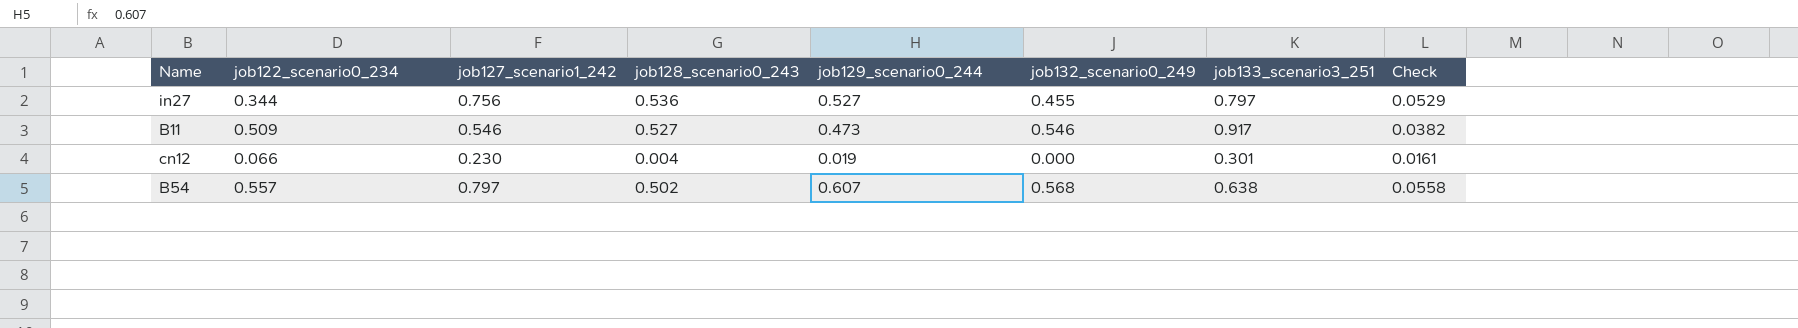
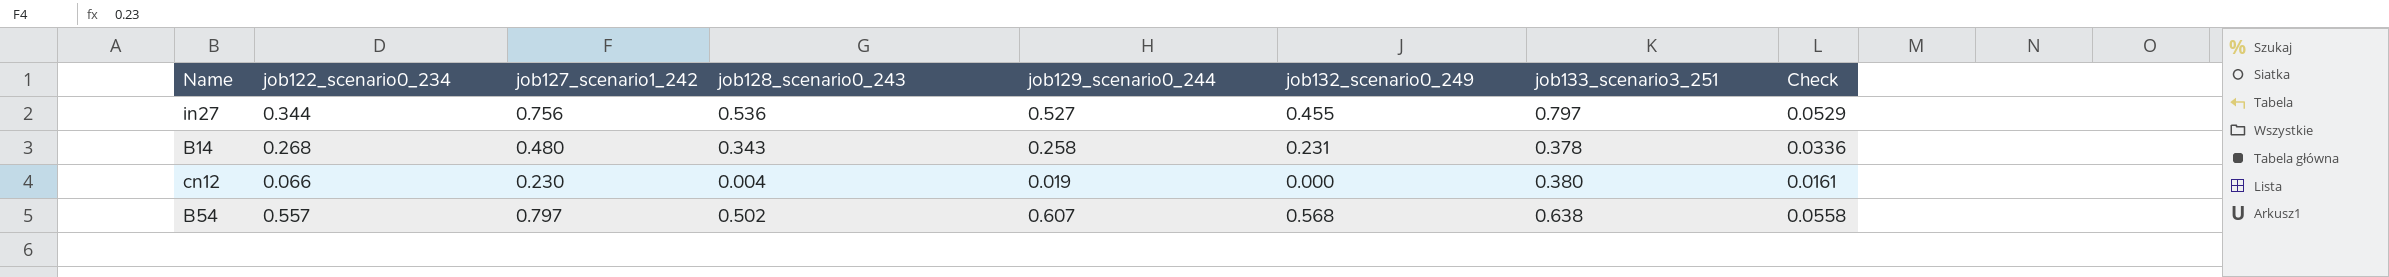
row B11: 0.509 | 0.546 | 0.527 | 0.473 | 0.546 | 0.917 | 0.0382 -> none
row B14: none -> 0.268 | 0.480 | 0.343 | 0.258 | 0.231 | 0.378 | 0.0336
cn12 | job133_scenario3_251: 0.301 -> 0.380

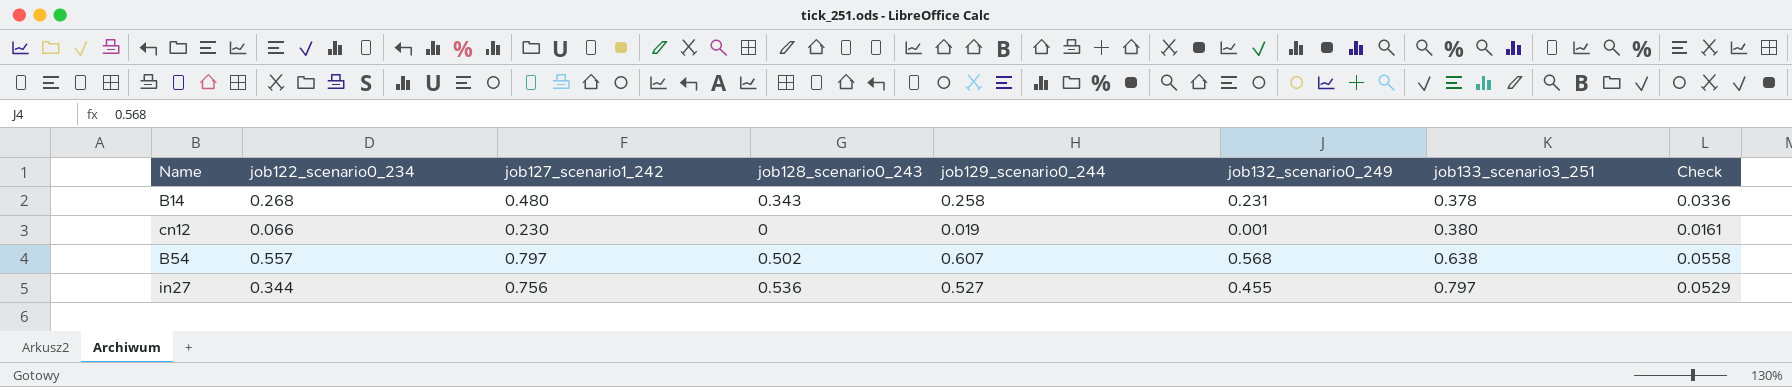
row order: none -> job133_scenario3_251 ascending
cn12 | job128_scenario0_243: 0.004 -> 0
cn12 | job132_scenario0_249: 0.000 -> 0.001

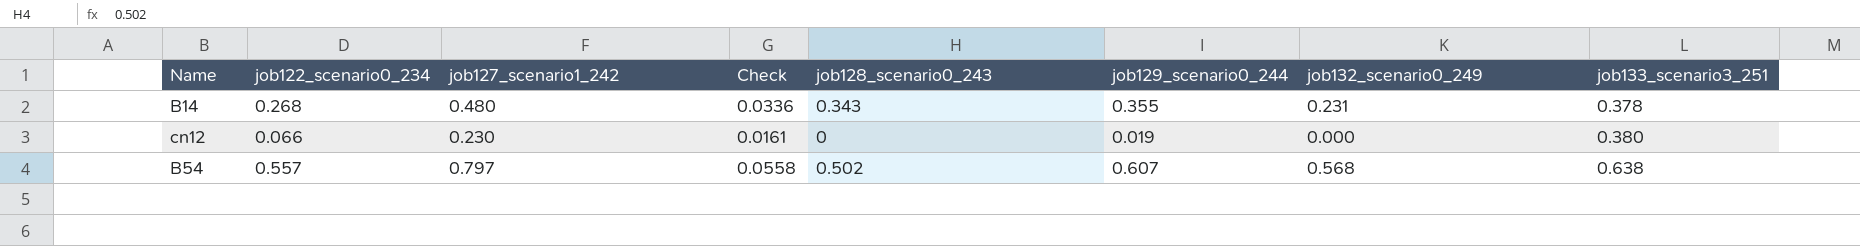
column Check | position: 8 -> 4
row in27: 0.344 | 0.756 | 0.536 | 0.527 | 0.455 | 0.797 | 0.0529 -> none
B14 | job129_scenario0_244: 0.258 -> 0.355
cn12 | job132_scenario0_249: 0.001 -> 0.000

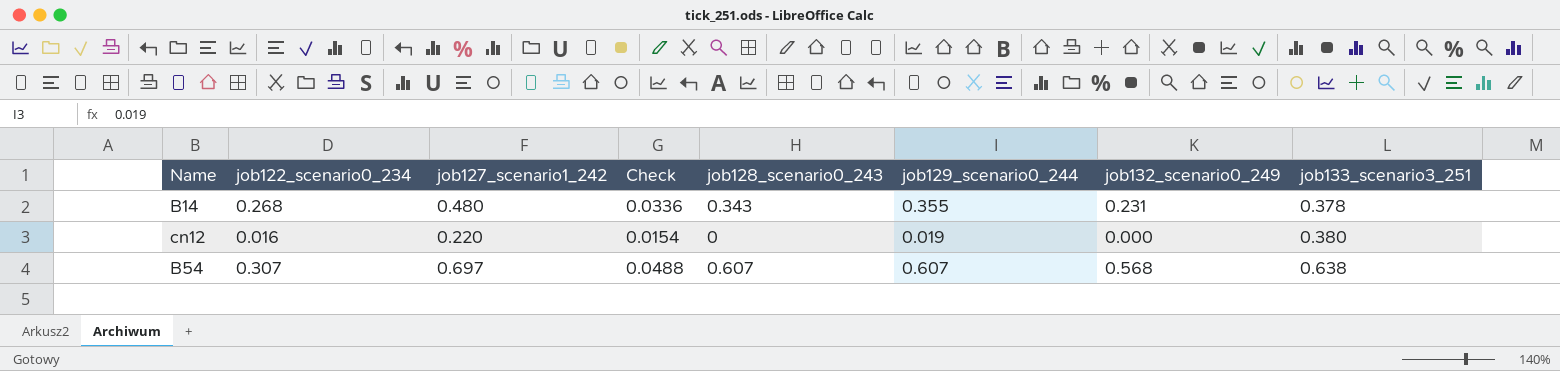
cn12 | job122_scenario0_234: 0.066 -> 0.016
cn12 | job127_scenario1_242: 0.230 -> 0.220
cn12 | Check: 0.0161 -> 0.0154
B54 | job122_scenario0_234: 0.557 -> 0.307
B54 | job127_scenario1_242: 0.797 -> 0.697
B54 | Check: 0.0558 -> 0.0488
B54 | job128_scenario0_243: 0.502 -> 0.607

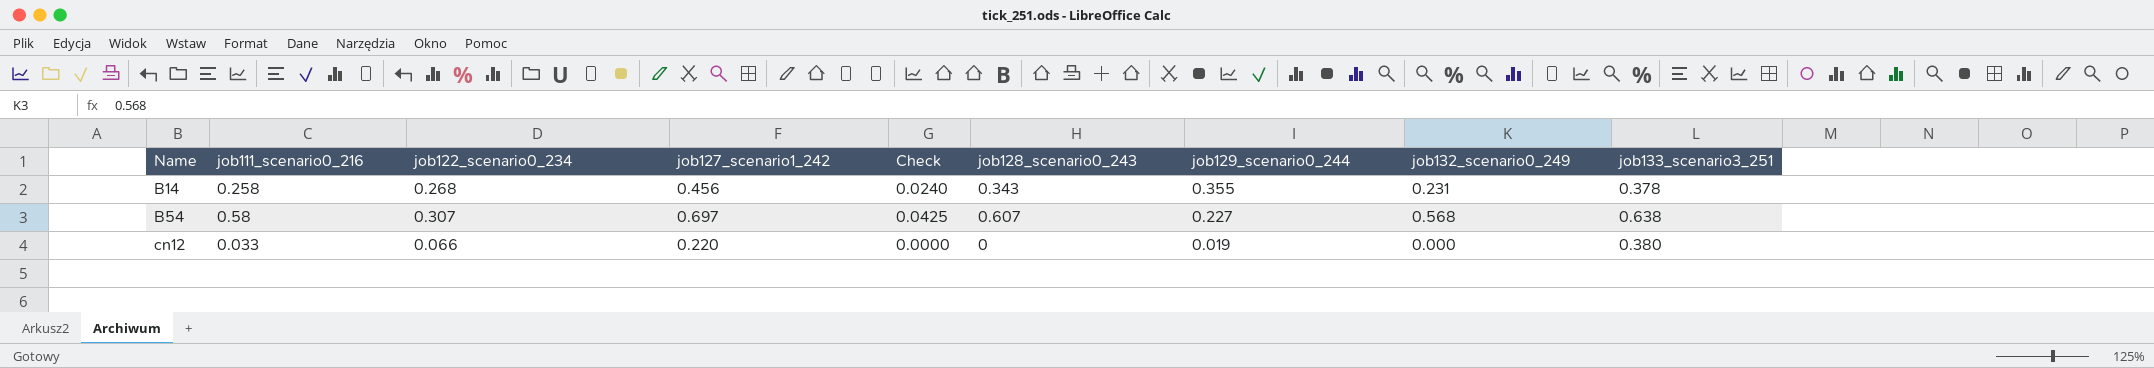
row order: job133_scenario3_251 ascending -> Name ascending
column job111_scenario0_216 | position: none -> 2
column Check | formula: [job127_scenario1_242] * 0.07 -> [job128_scenario0_243] * 0.07
B14 | job127_scenario1_242: 0.480 -> 0.456
B54 | job129_scenario0_244: 0.607 -> 0.227
cn12 | job122_scenario0_234: 0.016 -> 0.066

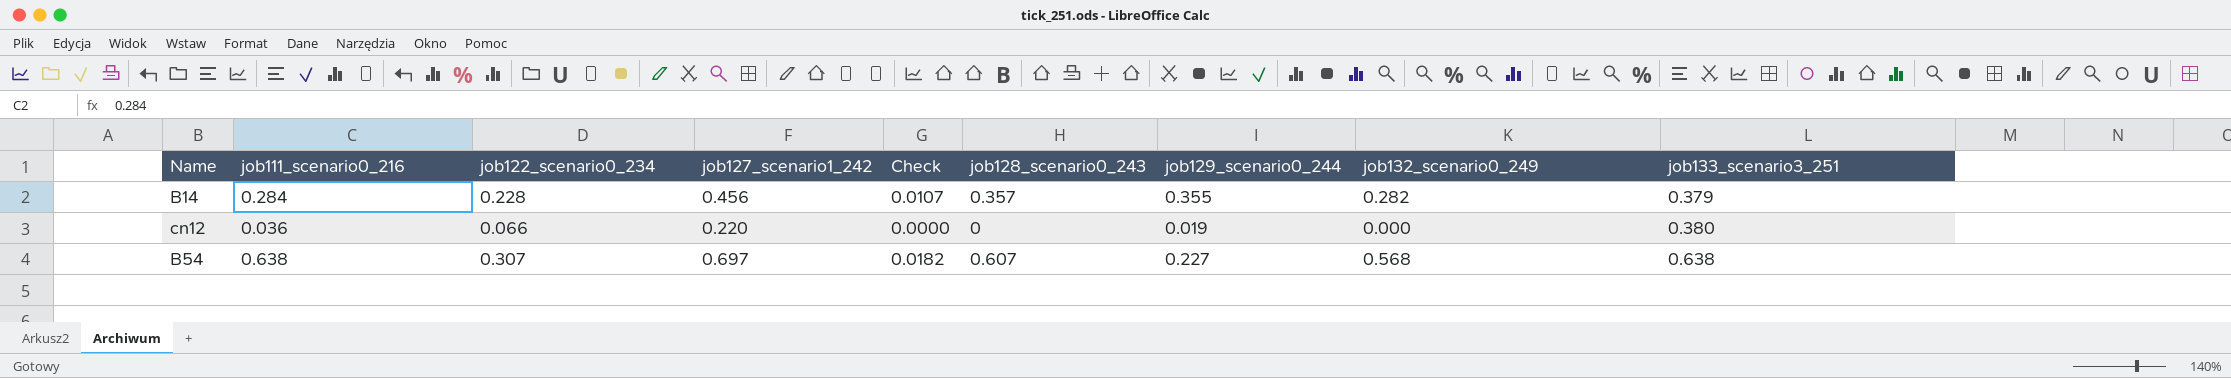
row order: Name ascending -> job133_scenario3_251 ascending
column Check | formula: [job128_scenario0_243] * 0.07 -> [job128_scenario0_243] * 0.03
B14 | job111_scenario0_216: 0.258 -> 0.284
B14 | job122_scenario0_234: 0.268 -> 0.228
B14 | job128_scenario0_243: 0.343 -> 0.357
B14 | job132_scenario0_249: 0.231 -> 0.282
B14 | job133_scenario3_251: 0.378 -> 0.379
cn12 | job111_scenario0_216: 0.033 -> 0.036
B54 | job111_scenario0_216: 0.58 -> 0.638

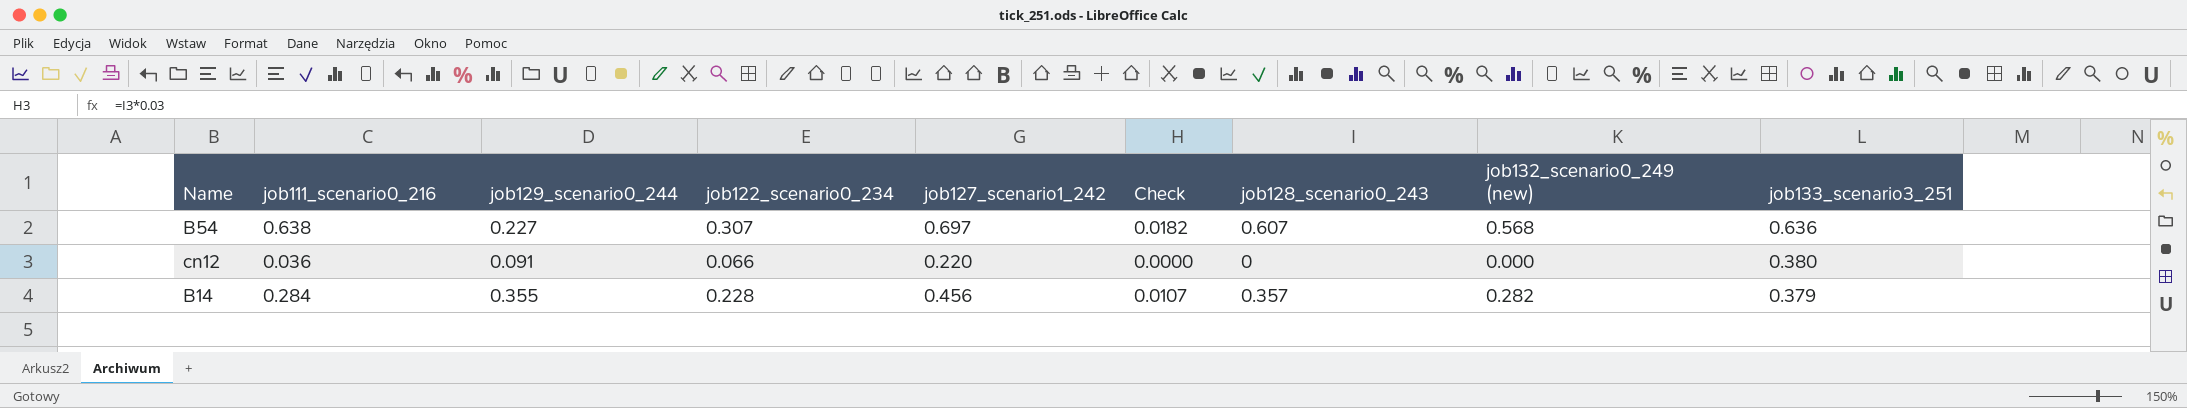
row order: job133_scenario3_251 ascending -> job133_scenario3_251 descending
column job129_scenario0_244 | position: 7 -> 3
column name: job132_scenario0_249 -> job132_scenario0_249 (new)
B54 | job133_scenario3_251: 0.638 -> 0.636
cn12 | job129_scenario0_244: 0.019 -> 0.091

